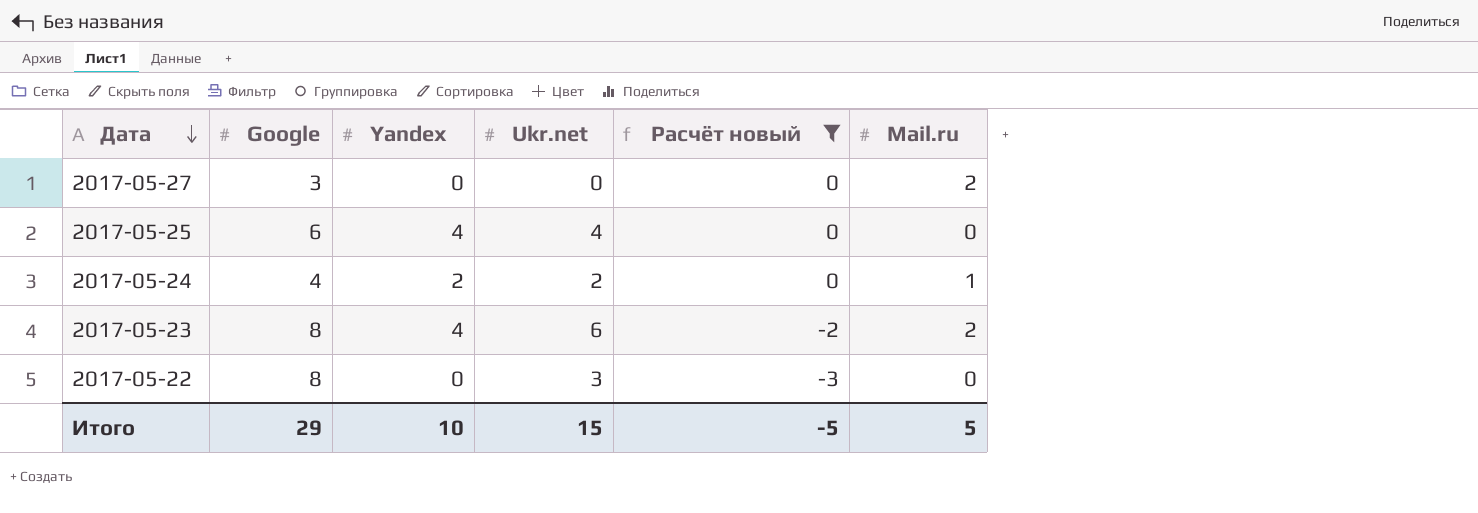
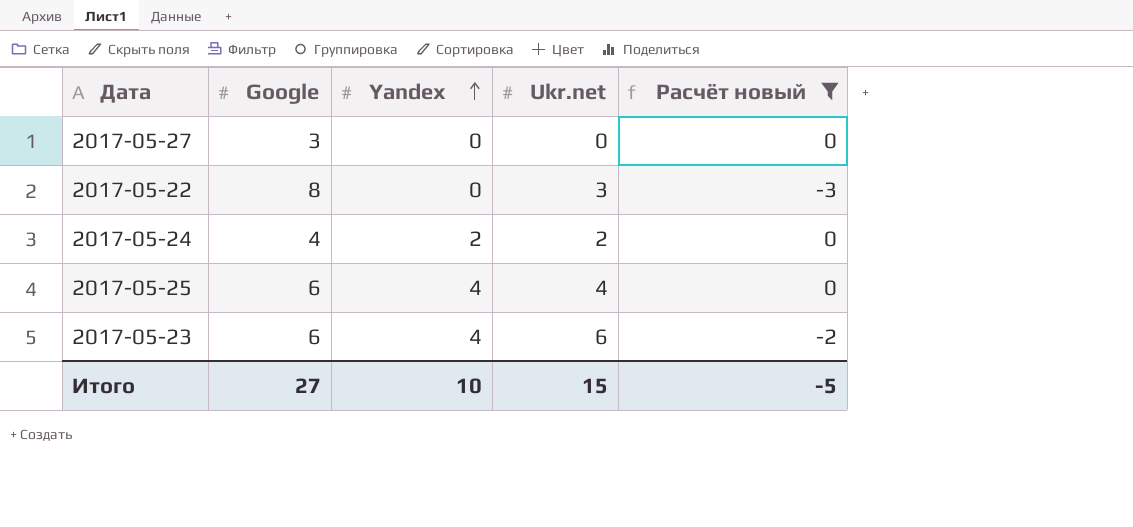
row order: Дата descending -> Yandex ascending
column Mail.ru | position: 6 -> none
2017-05-23 | Google: 8 -> 6
Итого | Google: 29 -> 27

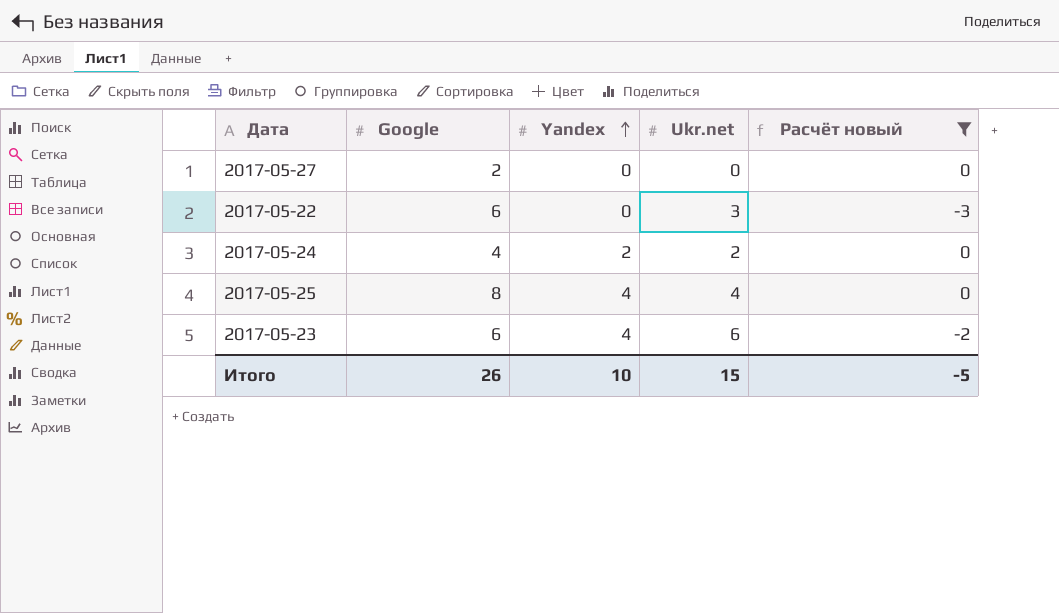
2017-05-27 | Google: 3 -> 2
2017-05-22 | Google: 8 -> 6
2017-05-25 | Google: 6 -> 8
Итого | Google: 27 -> 26

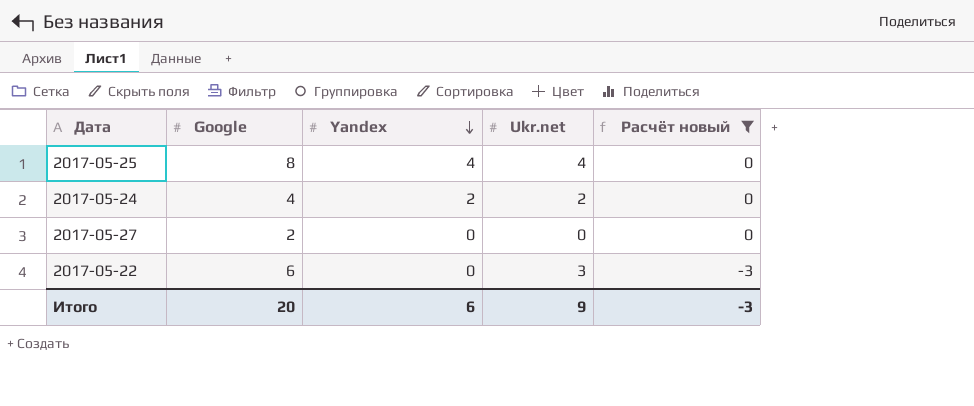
row order: Yandex ascending -> Yandex descending
row 2017-05-23: 6 | 4 | 6 | -2 -> none
Итого | Google: 26 -> 20
Итого | Yandex: 10 -> 6
Итого | Ukr.net: 15 -> 9
Итого | Расчёт новый: -5 -> -3

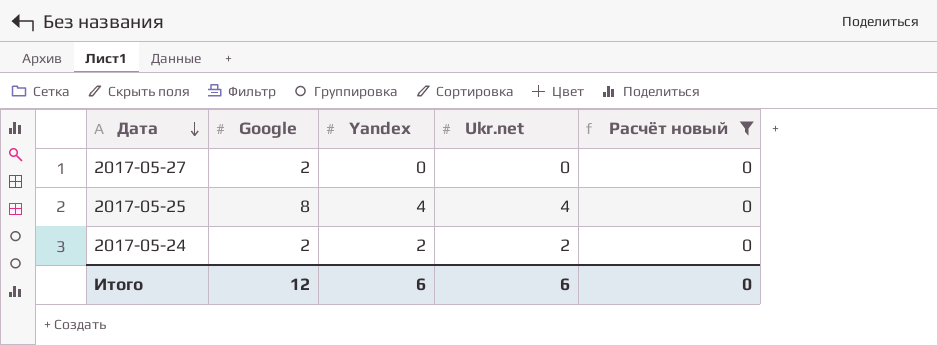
row order: Yandex descending -> Дата descending
row 2017-05-22: 6 | 0 | 3 | -3 -> none
2017-05-24 | Google: 4 -> 2
Итого | Google: 20 -> 12
Итого | Ukr.net: 9 -> 6
Итого | Расчёт новый: -3 -> 0

